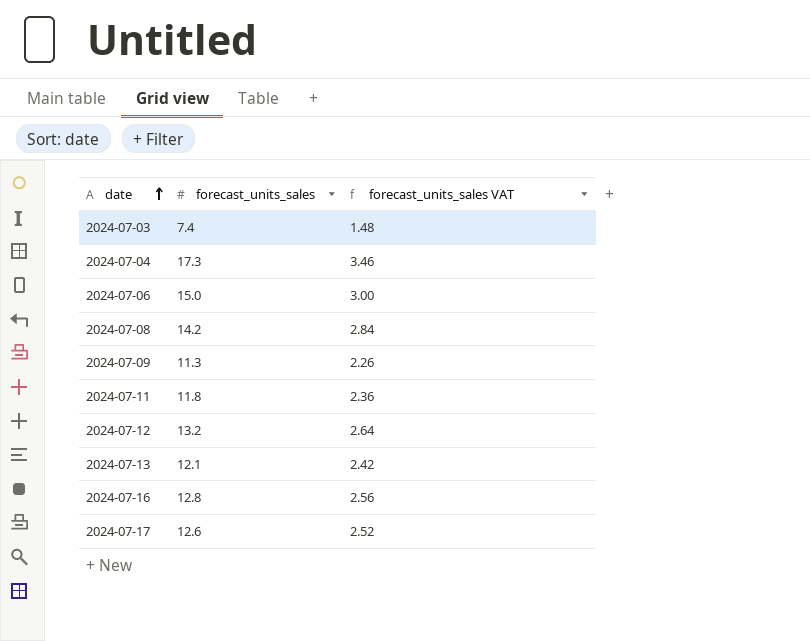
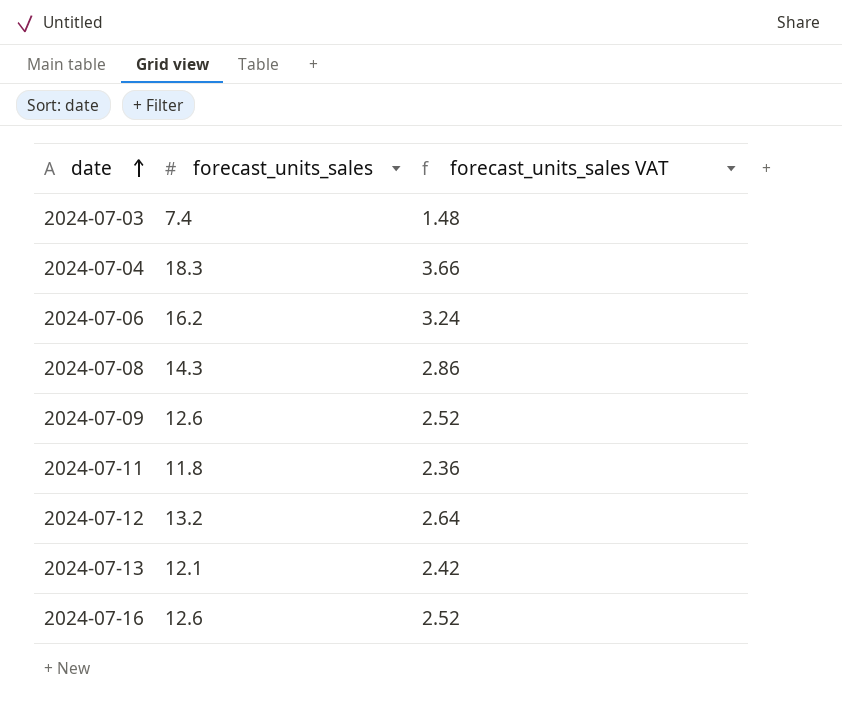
row 2024-07-17: 12.6 | 2.52 -> none
2024-07-04 | forecast_units_sales: 17.3 -> 18.3
2024-07-04 | forecast_units_sales VAT: 3.46 -> 3.66
2024-07-06 | forecast_units_sales: 15.0 -> 16.2
2024-07-06 | forecast_units_sales VAT: 3.00 -> 3.24
2024-07-08 | forecast_units_sales: 14.2 -> 14.3
2024-07-08 | forecast_units_sales VAT: 2.84 -> 2.86
2024-07-09 | forecast_units_sales: 11.3 -> 12.6
2024-07-09 | forecast_units_sales VAT: 2.26 -> 2.52
2024-07-16 | forecast_units_sales: 12.8 -> 12.6
2024-07-16 | forecast_units_sales VAT: 2.56 -> 2.52

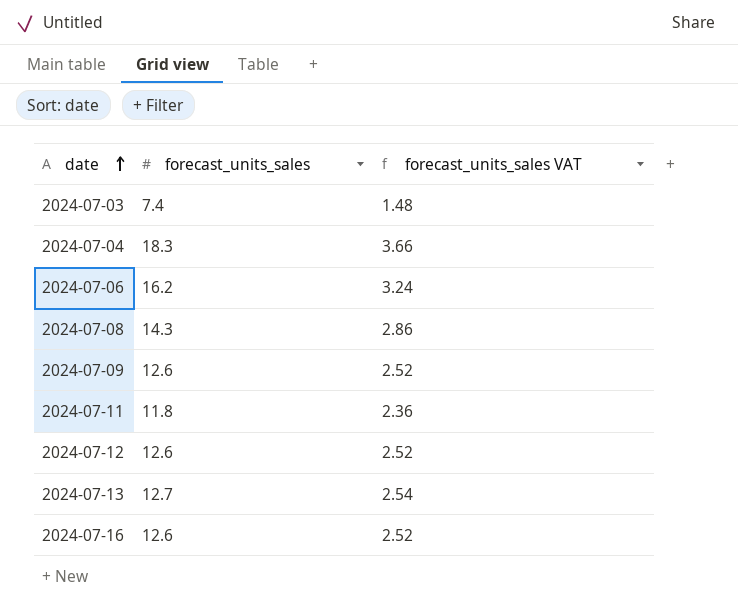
2024-07-12 | forecast_units_sales: 13.2 -> 12.6
2024-07-12 | forecast_units_sales VAT: 2.64 -> 2.52
2024-07-13 | forecast_units_sales: 12.1 -> 12.7
2024-07-13 | forecast_units_sales VAT: 2.42 -> 2.54

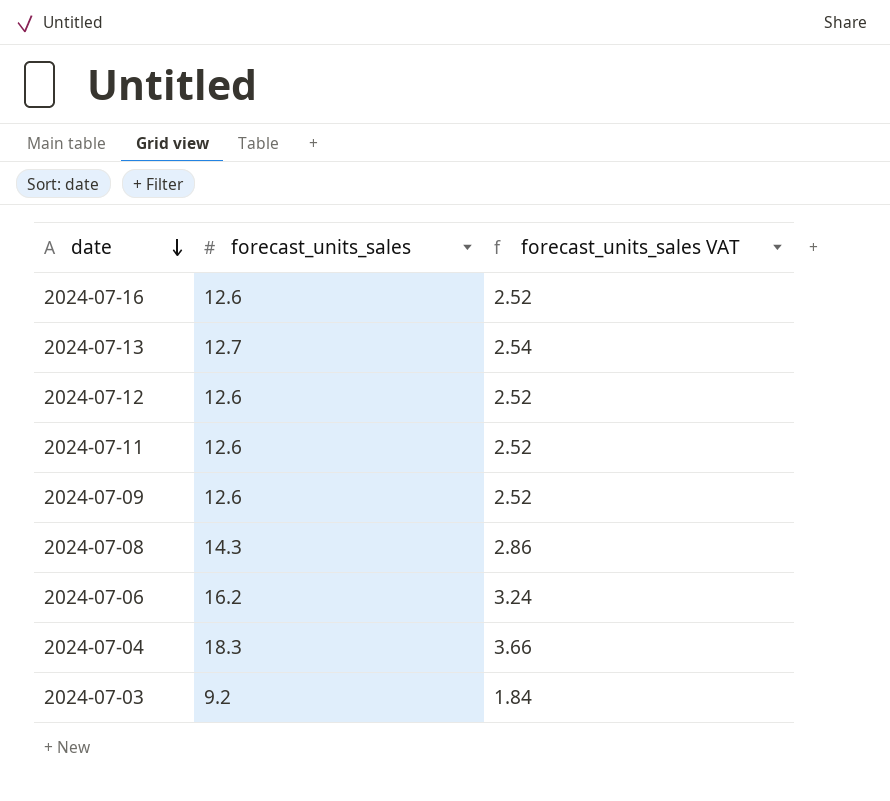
row order: date ascending -> date descending
2024-07-11 | forecast_units_sales: 11.8 -> 12.6
2024-07-11 | forecast_units_sales VAT: 2.36 -> 2.52
2024-07-03 | forecast_units_sales: 7.4 -> 9.2
2024-07-03 | forecast_units_sales VAT: 1.48 -> 1.84

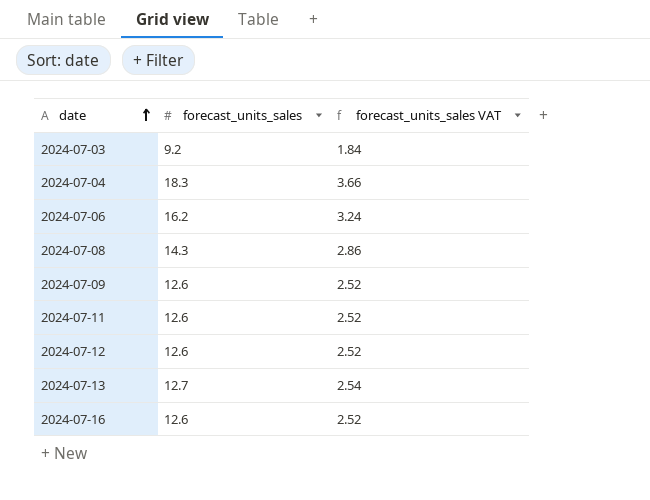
row order: date descending -> date ascending

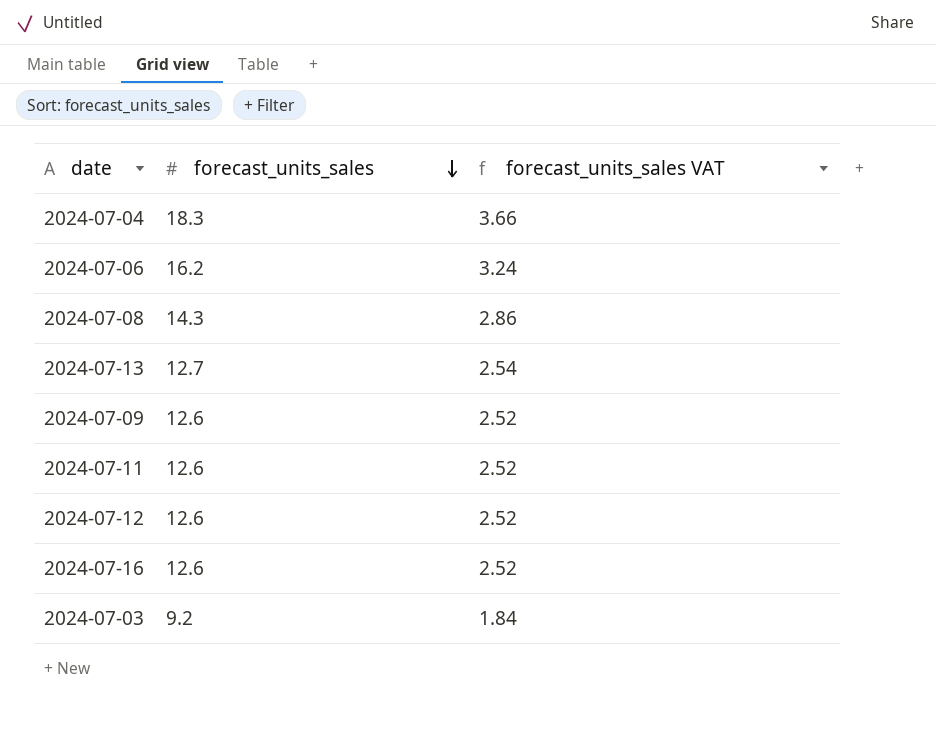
row order: date ascending -> forecast_units_sales descending

